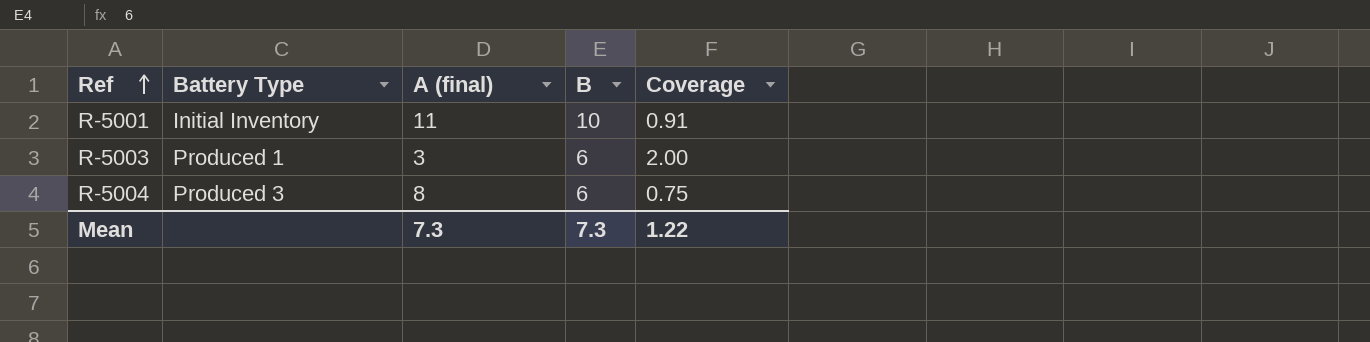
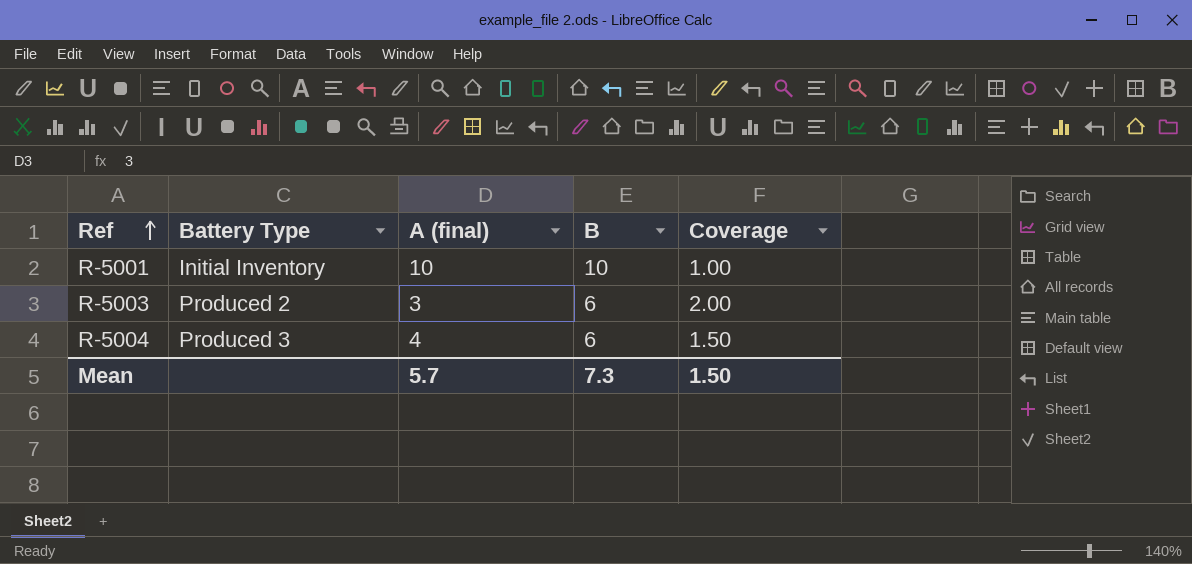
R-5001 | A (final): 11 -> 10
R-5001 | Coverage: 0.91 -> 1.00
R-5003 | Battery Type: Produced 1 -> Produced 2
R-5004 | A (final): 8 -> 4
R-5004 | Coverage: 0.75 -> 1.50
Mean | A (final): 7.3 -> 5.7
Mean | Coverage: 1.22 -> 1.50

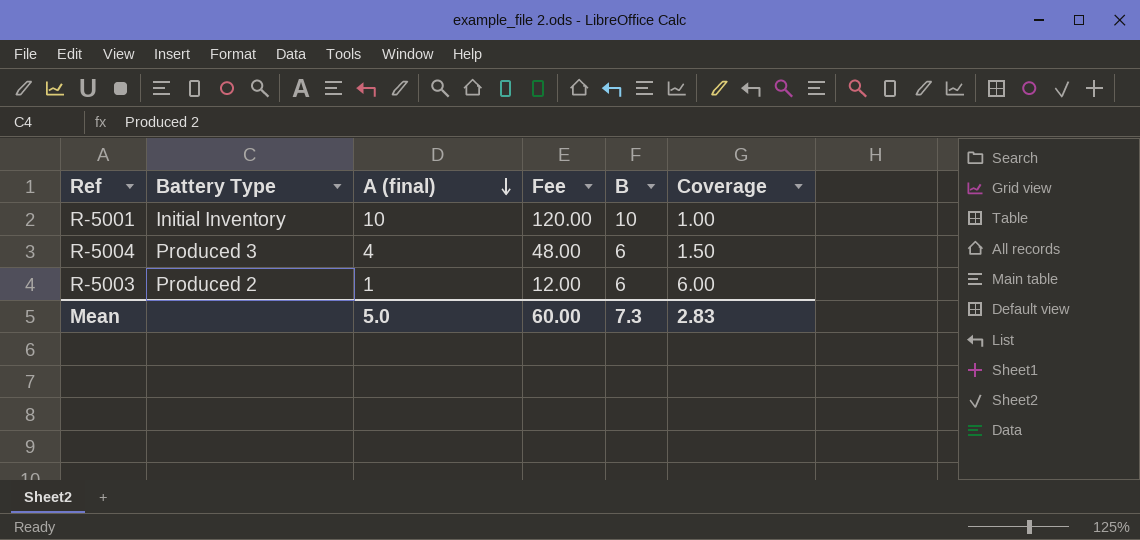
row order: Ref ascending -> A (final) descending
column Fee | formula: none -> [A (final)] * 12
R-5003 | A (final): 3 -> 1
R-5003 | Coverage: 2.00 -> 6.00
Mean | A (final): 5.7 -> 5.0
Mean | Coverage: 1.50 -> 2.83

